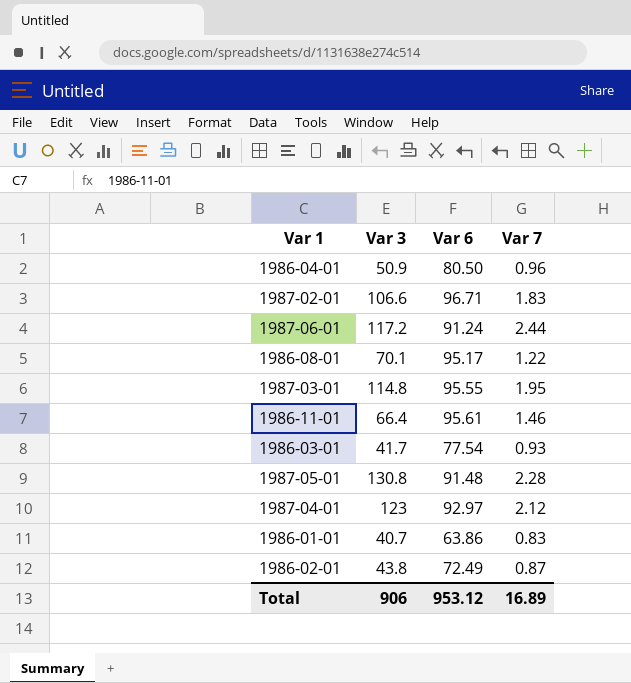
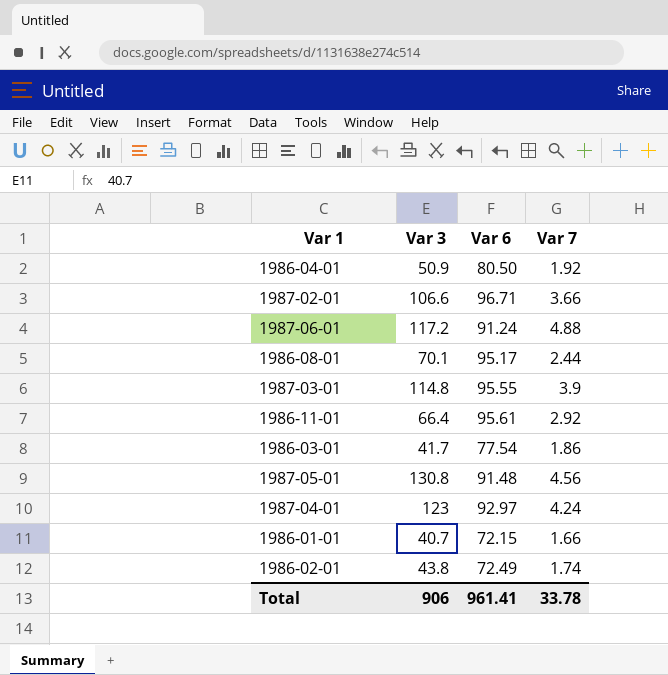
1986-04-01 | Var 7: 0.96 -> 1.92
1987-02-01 | Var 7: 1.83 -> 3.66
1987-06-01 | Var 7: 2.44 -> 4.88
1986-08-01 | Var 7: 1.22 -> 2.44
1987-03-01 | Var 7: 1.95 -> 3.9
1986-11-01 | Var 7: 1.46 -> 2.92
1986-03-01 | Var 7: 0.93 -> 1.86
1987-05-01 | Var 7: 2.28 -> 4.56
1987-04-01 | Var 7: 2.12 -> 4.24
1986-01-01 | Var 6: 63.86 -> 72.15
1986-01-01 | Var 7: 0.83 -> 1.66
1986-02-01 | Var 7: 0.87 -> 1.74
Total | Var 6: 953.12 -> 961.41
Total | Var 7: 16.89 -> 33.78

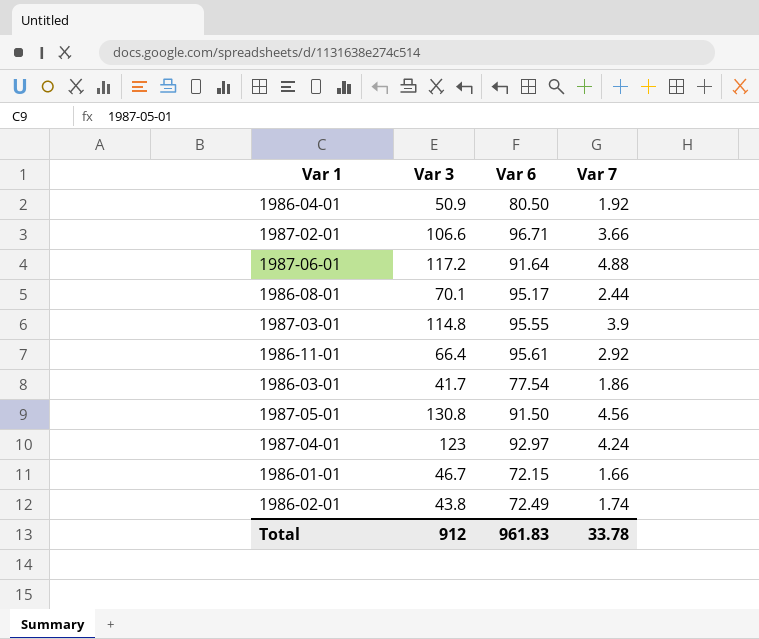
1987-06-01 | Var 6: 91.24 -> 91.64
1987-05-01 | Var 6: 91.48 -> 91.50
1986-01-01 | Var 3: 40.7 -> 46.7
Total | Var 3: 906 -> 912
Total | Var 6: 961.41 -> 961.83

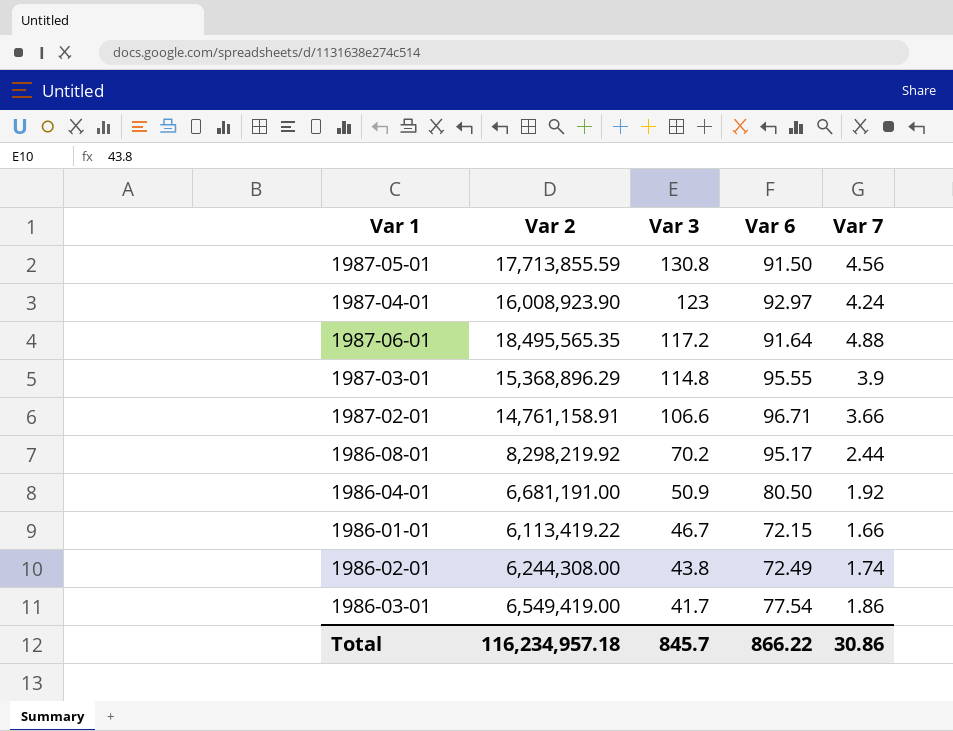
row order: none -> Var 3 descending
column Var 2 | position: none -> 2
row 1986-11-01: 66.4 | 95.61 | 2.92 -> none
1986-08-01 | Var 3: 70.1 -> 70.2
Total | Var 3: 912 -> 845.7
Total | Var 6: 961.83 -> 866.22
Total | Var 7: 33.78 -> 30.86

